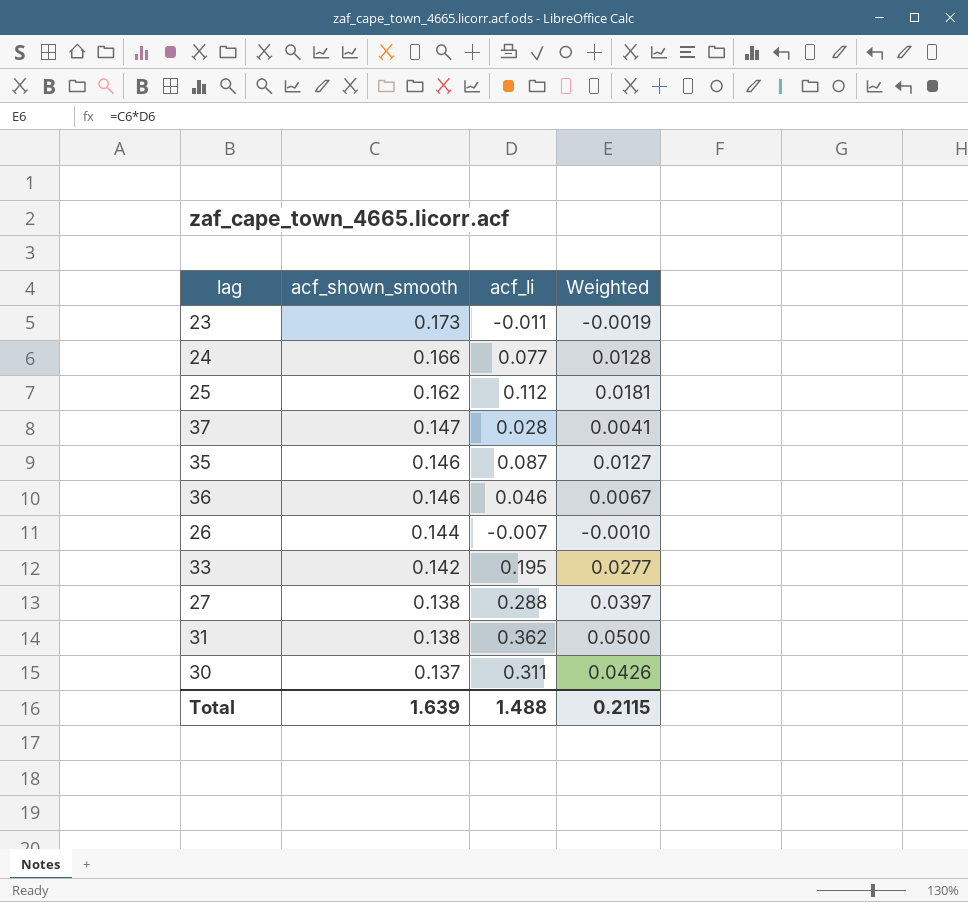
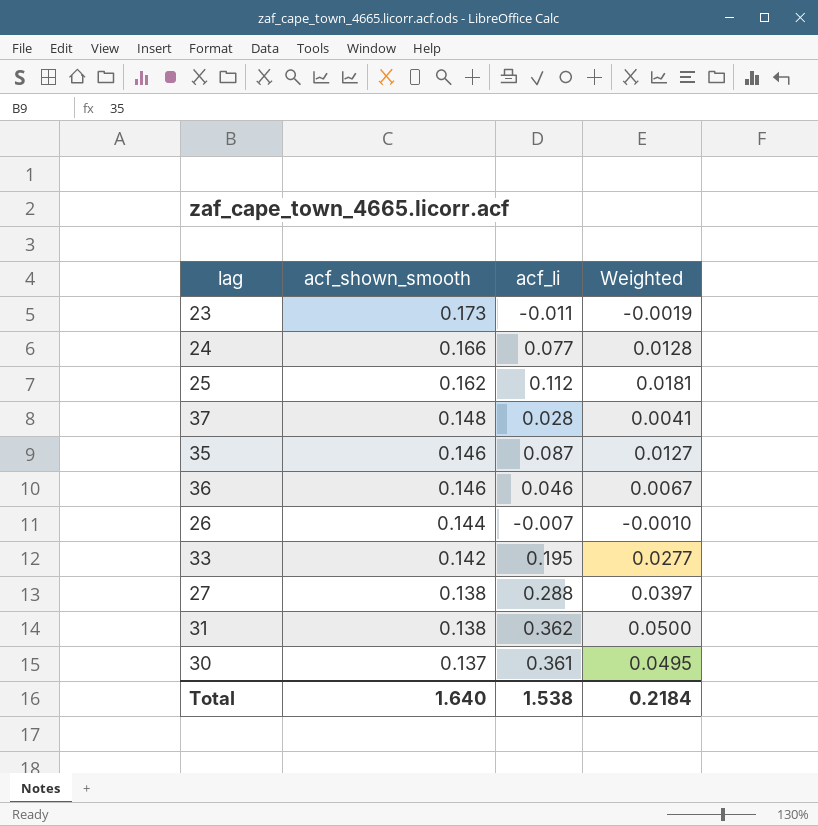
37 | acf_shown_smooth: 0.147 -> 0.148
30 | acf_li: 0.311 -> 0.361
30 | Weighted: 0.0426 -> 0.0495
Total | acf_shown_smooth: 1.639 -> 1.640
Total | acf_li: 1.488 -> 1.538
Total | Weighted: 0.2115 -> 0.2184

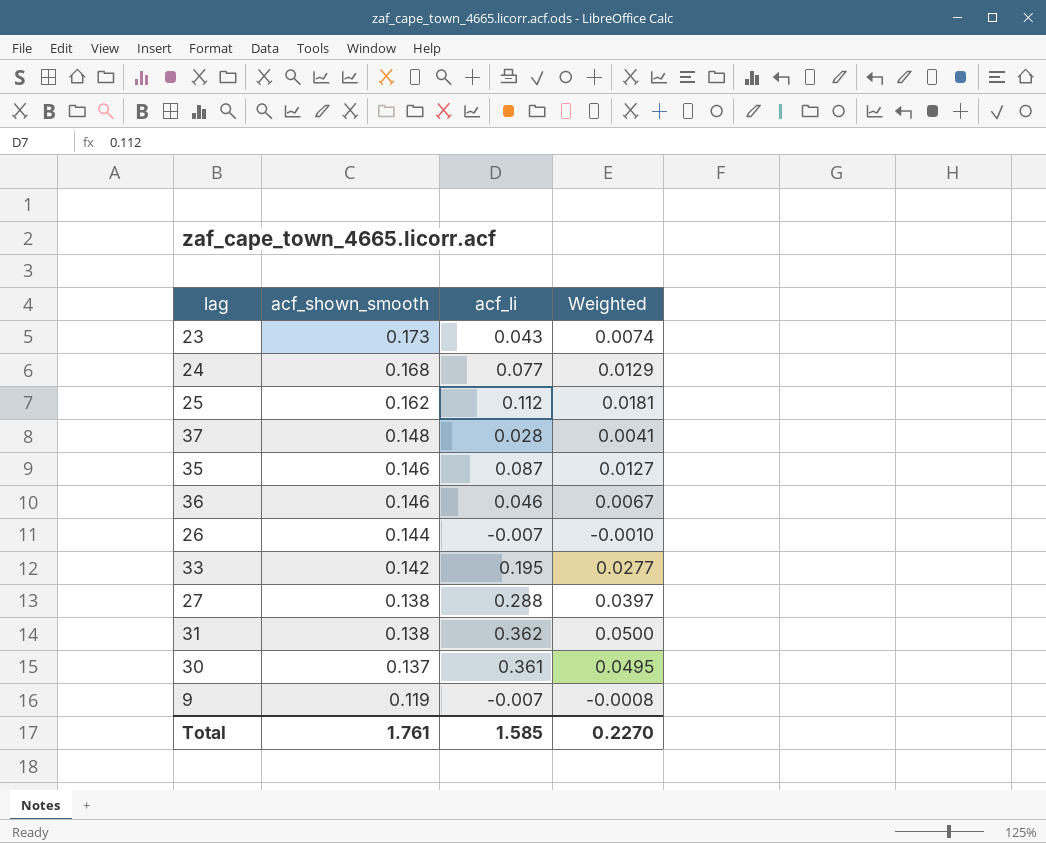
23 | acf_li: -0.011 -> 0.043
23 | Weighted: -0.0019 -> 0.0074
24 | acf_shown_smooth: 0.166 -> 0.168
24 | Weighted: 0.0128 -> 0.0129
row 9: none -> 0.119 | -0.007 | -0.0008
Total | acf_shown_smooth: 1.640 -> 1.761
Total | acf_li: 1.538 -> 1.585
Total | Weighted: 0.2184 -> 0.2270

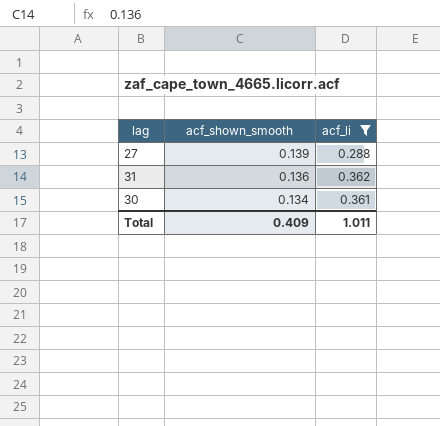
filter: none -> acf_li >= 0.288
column Weighted | formula: [acf_shown_smooth] * [acf_li] -> none
27 | acf_shown_smooth: 0.138 -> 0.139
31 | acf_shown_smooth: 0.138 -> 0.136
30 | acf_shown_smooth: 0.137 -> 0.134
Total | acf_shown_smooth: 1.761 -> 0.409
Total | acf_li: 1.585 -> 1.011

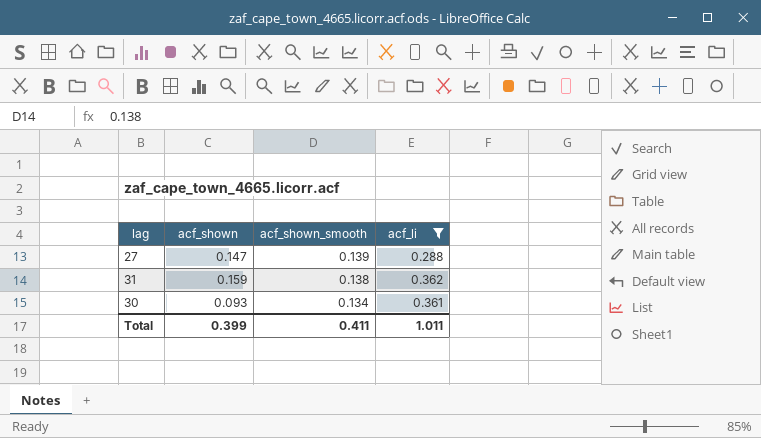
column acf_shown | position: none -> 2
31 | acf_shown_smooth: 0.136 -> 0.138
Total | acf_shown_smooth: 0.409 -> 0.411

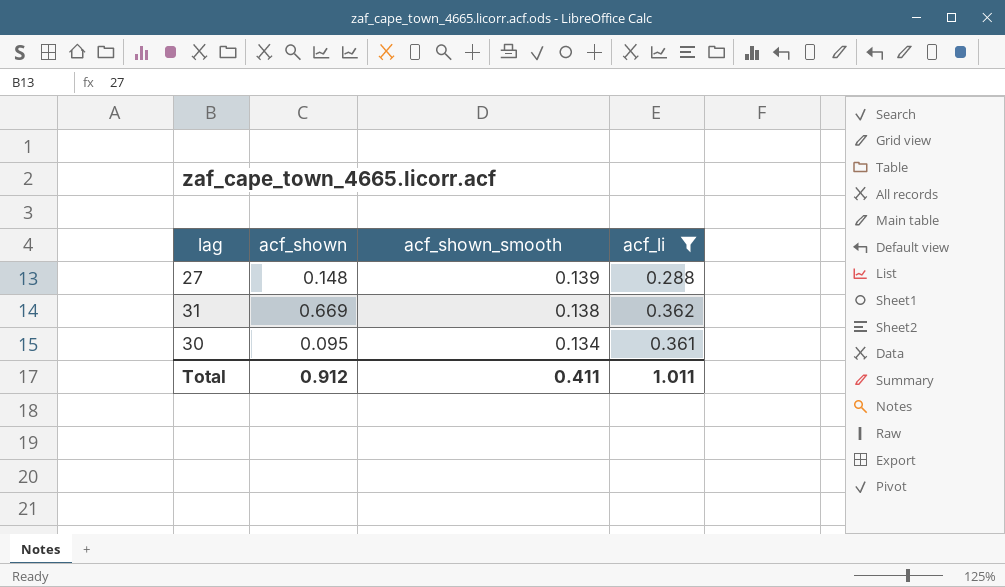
27 | acf_shown: 0.147 -> 0.148
31 | acf_shown: 0.159 -> 0.669
30 | acf_shown: 0.093 -> 0.095
Total | acf_shown: 0.399 -> 0.912

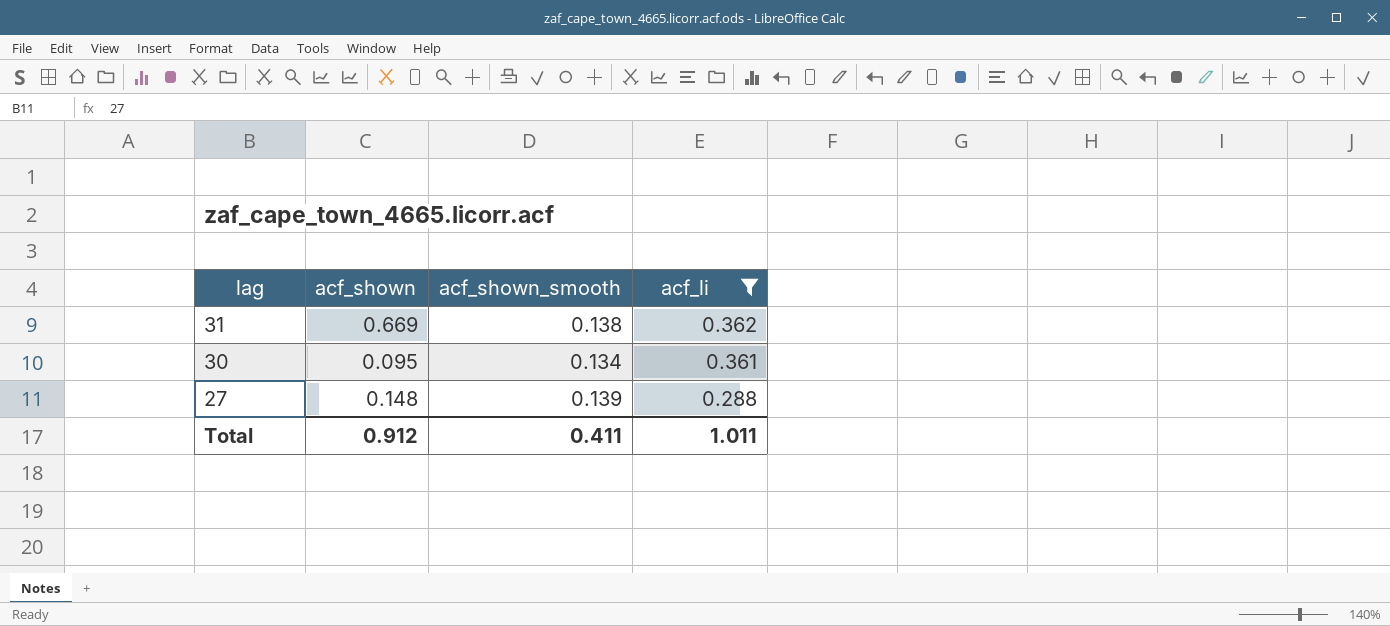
row order: acf_shown_smooth descending -> lag descending

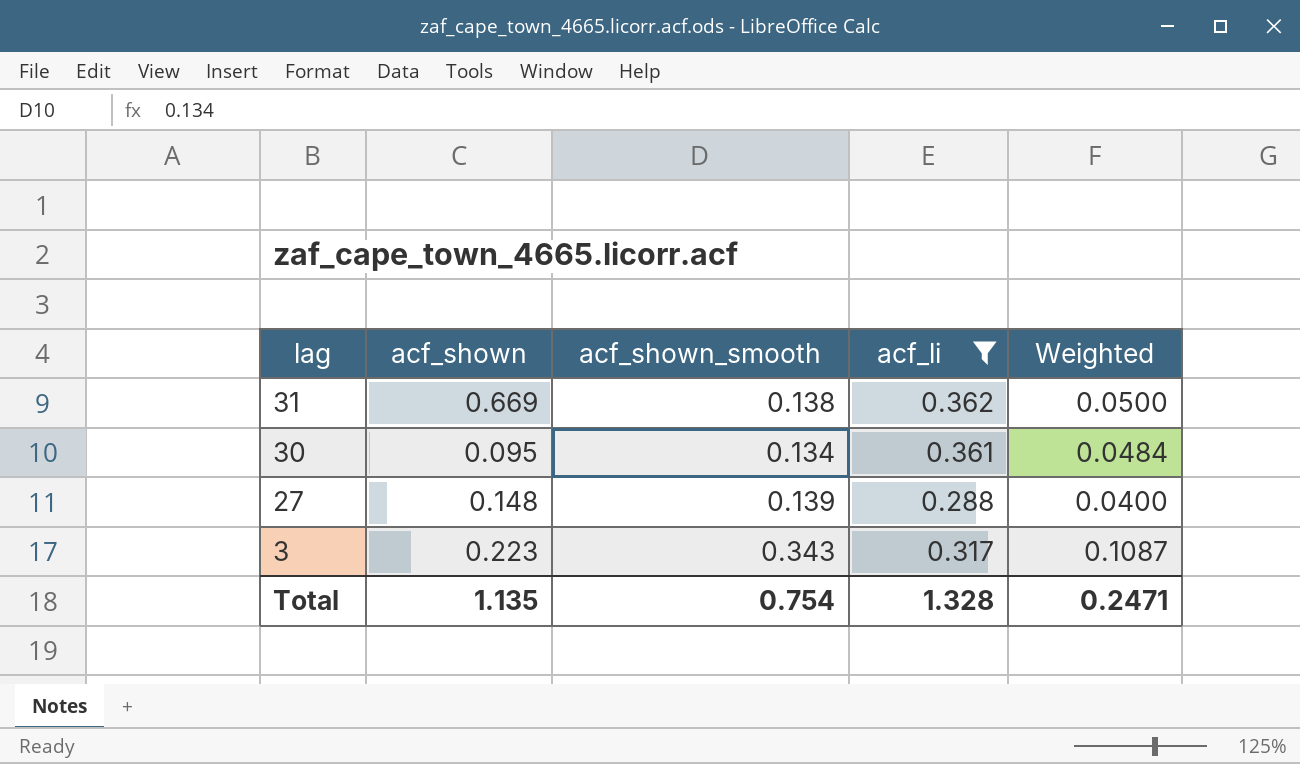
column Weighted | formula: none -> [acf_shown_smooth] * [acf_li]
row 3: none -> 0.223 | 0.343 | 0.317 | 0.1087
Total | acf_shown: 0.912 -> 1.135
Total | acf_shown_smooth: 0.411 -> 0.754
Total | acf_li: 1.011 -> 1.328

